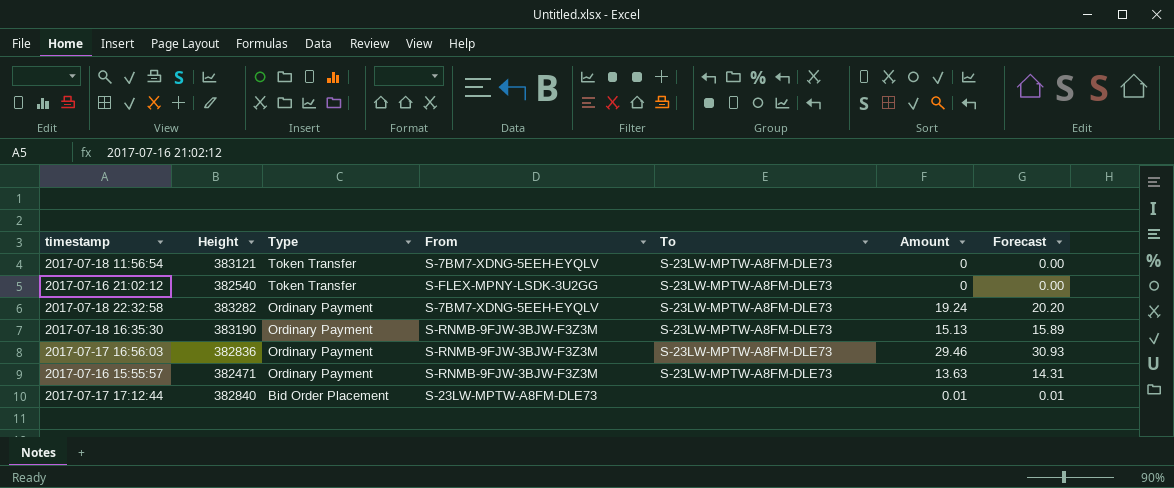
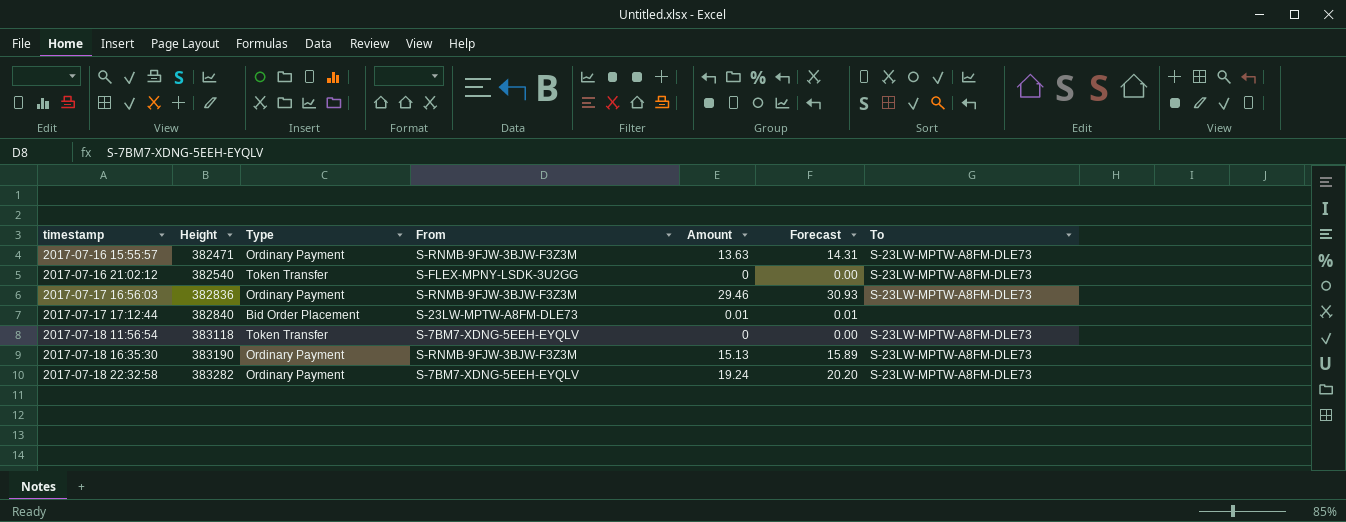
row order: Type descending -> timestamp ascending
column To | position: 5 -> 7
2017-07-18 11:56:54 | Height: 383121 -> 383118

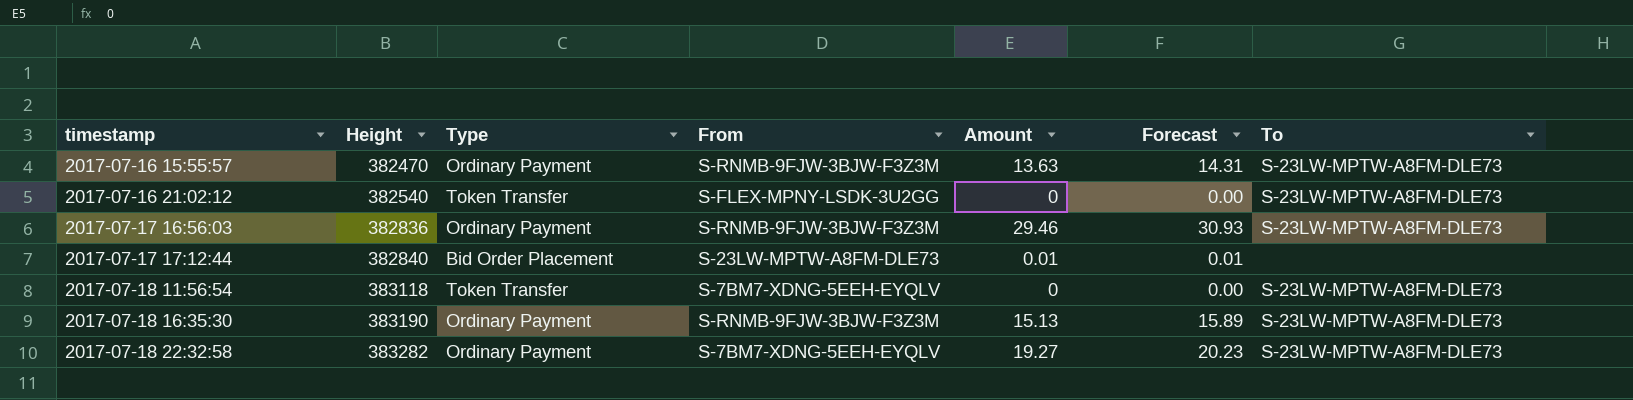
2017-07-16 15:55:57 | Height: 382471 -> 382470
2017-07-18 22:32:58 | Amount: 19.24 -> 19.27
2017-07-18 22:32:58 | Forecast: 20.20 -> 20.23

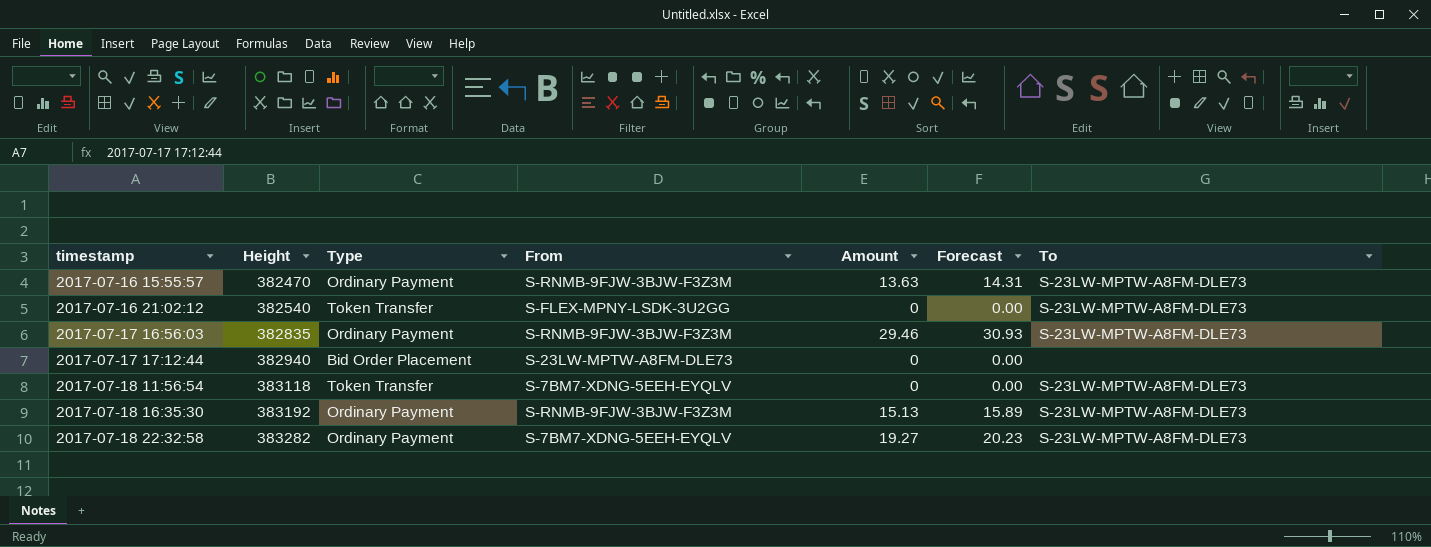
2017-07-17 16:56:03 | Height: 382836 -> 382835
2017-07-17 17:12:44 | Height: 382840 -> 382940
2017-07-17 17:12:44 | Amount: 0.01 -> 0
2017-07-17 17:12:44 | Forecast: 0.01 -> 0.00
2017-07-18 16:35:30 | Height: 383190 -> 383192

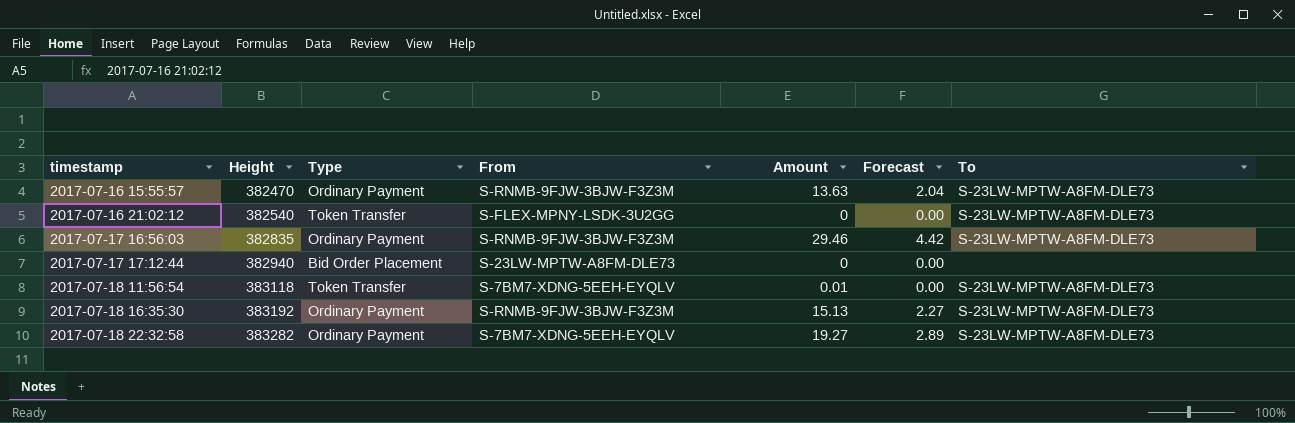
column Forecast | formula: [Amount] * 1.05 -> [Amount] * 0.15
2017-07-18 11:56:54 | Amount: 0 -> 0.01

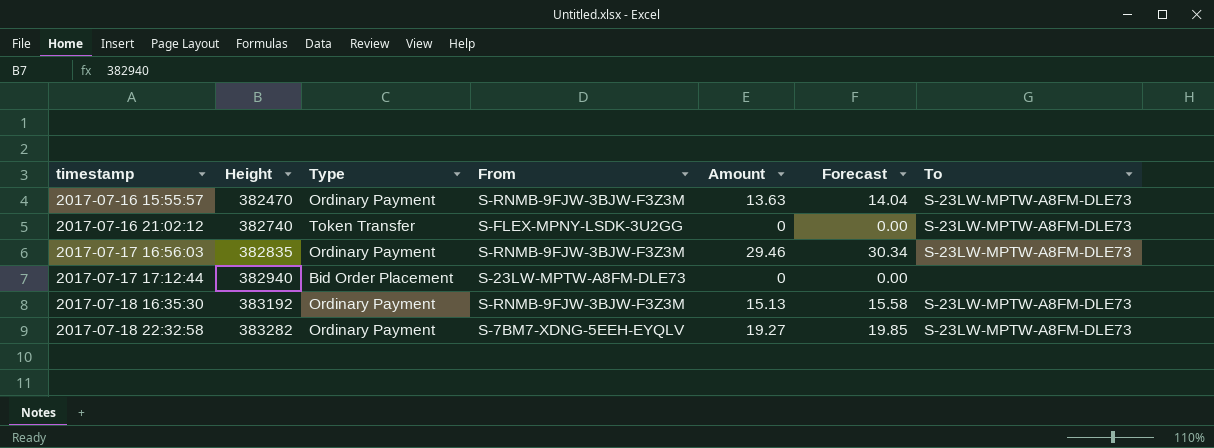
column Forecast | formula: [Amount] * 0.15 -> [Amount] * 1.03
row 2017-07-18 11:56:54: 383118 | Token Transfer | S-7BM7-XDNG-5EEH-EYQLV | 0.01 | 0.00 | S-23LW-MPTW-A8FM-DLE73 -> none
2017-07-16 21:02:12 | Height: 382540 -> 382740

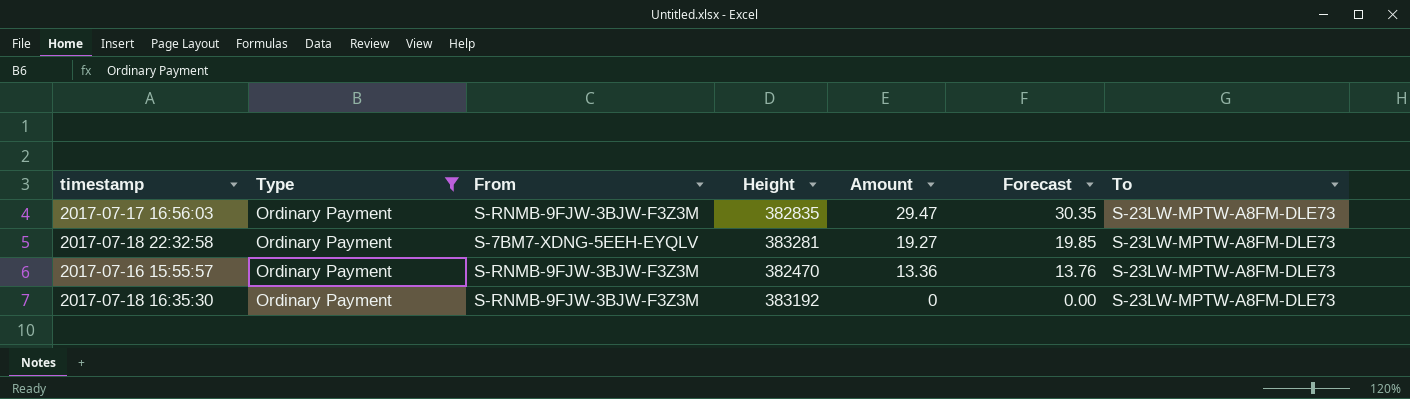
filter: none -> Type = Ordinary Payment
row order: timestamp ascending -> Amount descending
column Height | position: 2 -> 4
2017-07-17 16:56:03 | Amount: 29.46 -> 29.47
2017-07-17 16:56:03 | Forecast: 30.34 -> 30.35
2017-07-18 22:32:58 | Height: 383282 -> 383281
2017-07-16 15:55:57 | Amount: 13.63 -> 13.36
2017-07-16 15:55:57 | Forecast: 14.04 -> 13.76
2017-07-18 16:35:30 | Amount: 15.13 -> 0
2017-07-18 16:35:30 | Forecast: 15.58 -> 0.00

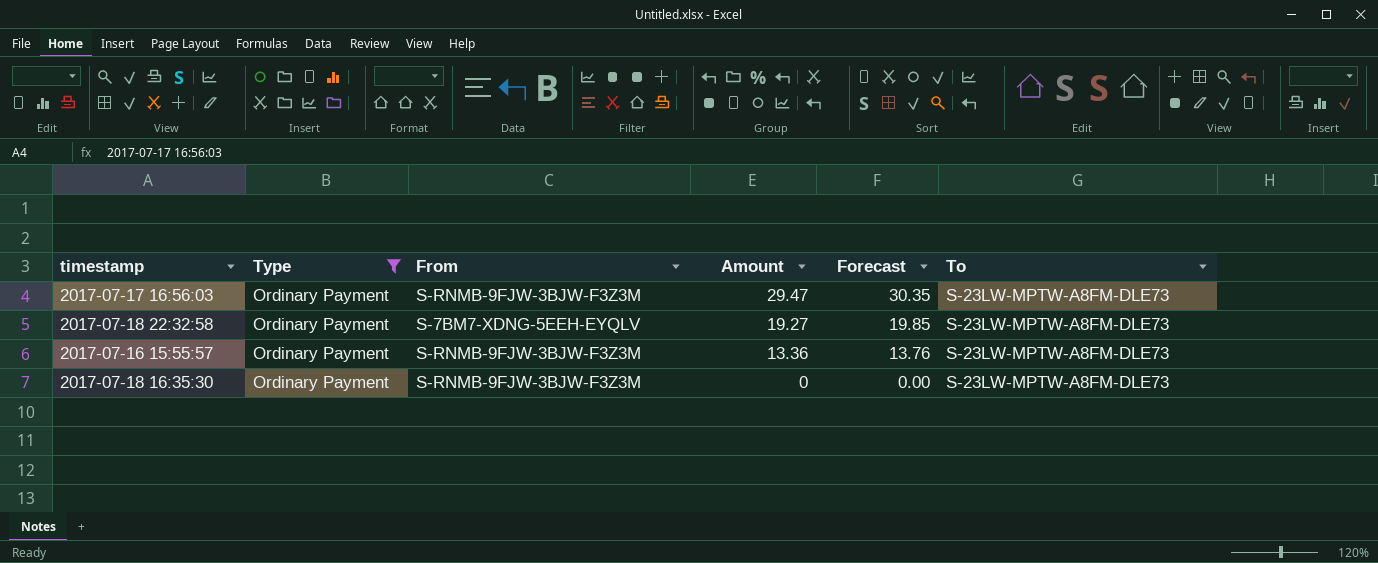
column Height | position: 4 -> none

